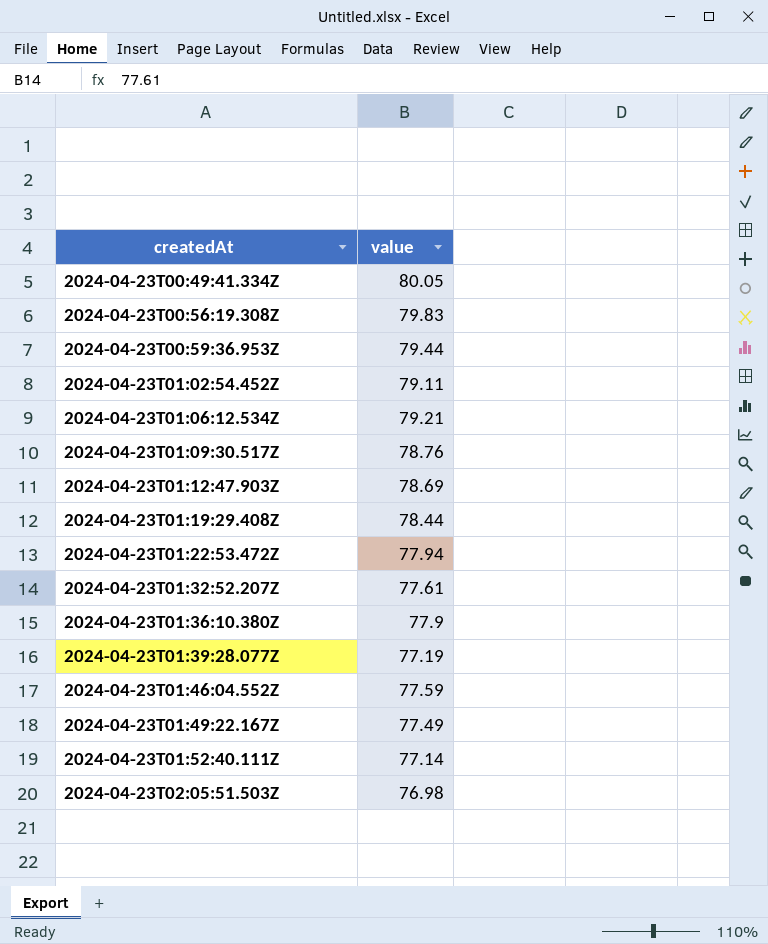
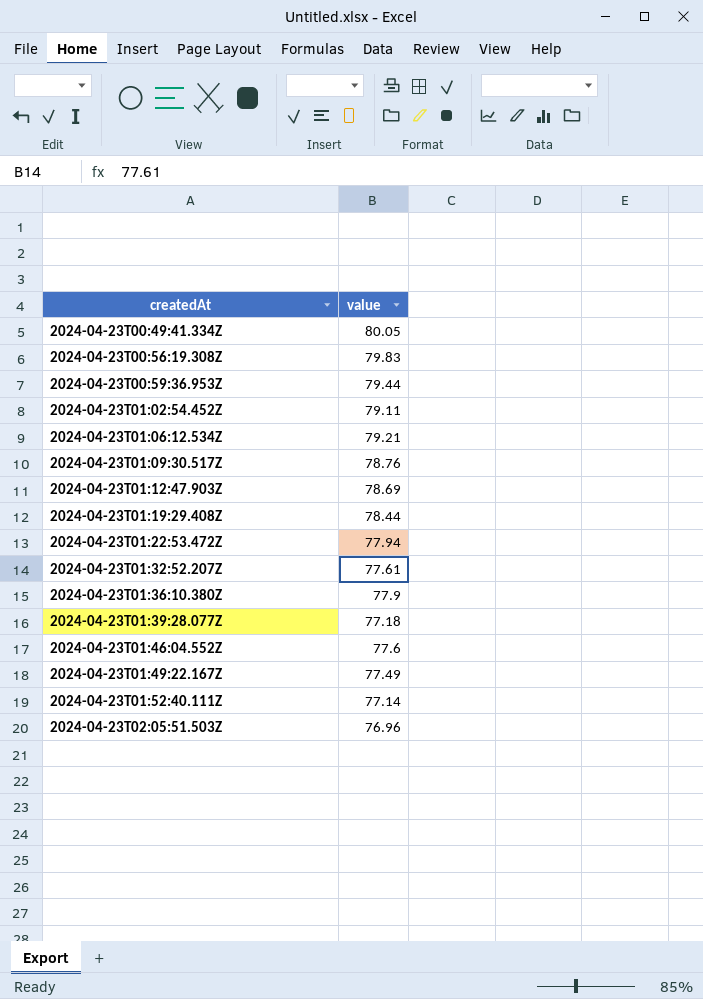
2024-04-23T01:39:28.077Z | value: 77.19 -> 77.18
2024-04-23T01:46:04.552Z | value: 77.59 -> 77.6
2024-04-23T02:05:51.503Z | value: 76.98 -> 76.96

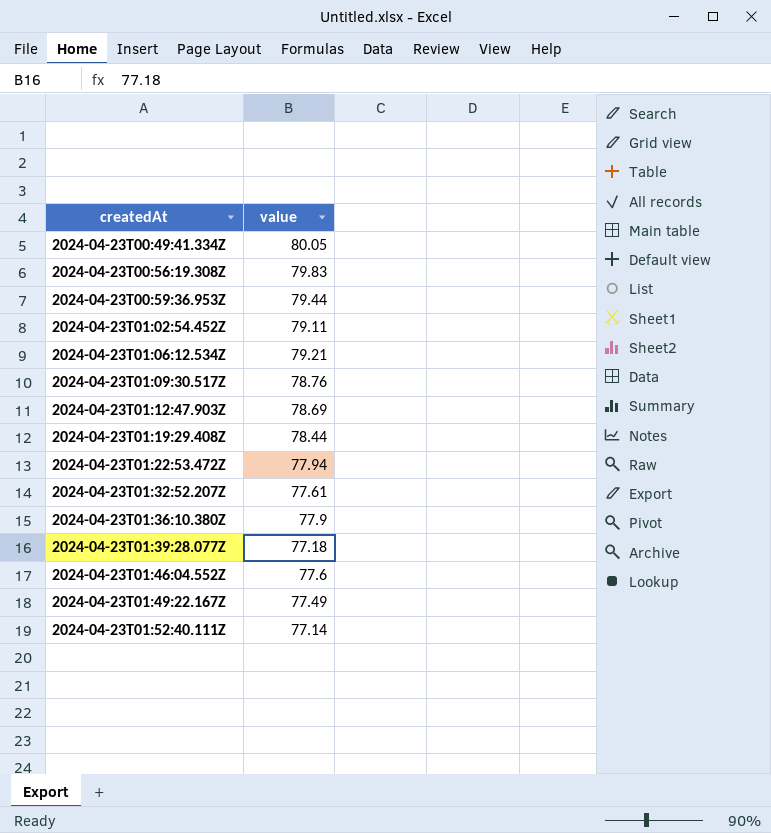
row 2024-04-23T02:05:51.503Z: 76.96 -> none

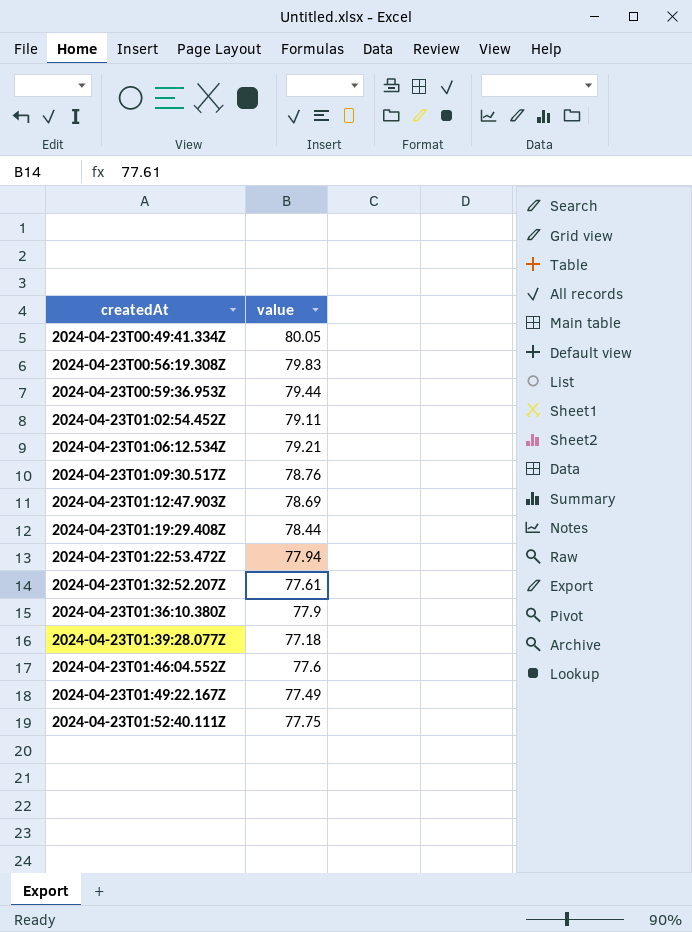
2024-04-23T01:52:40.111Z | value: 77.14 -> 77.75

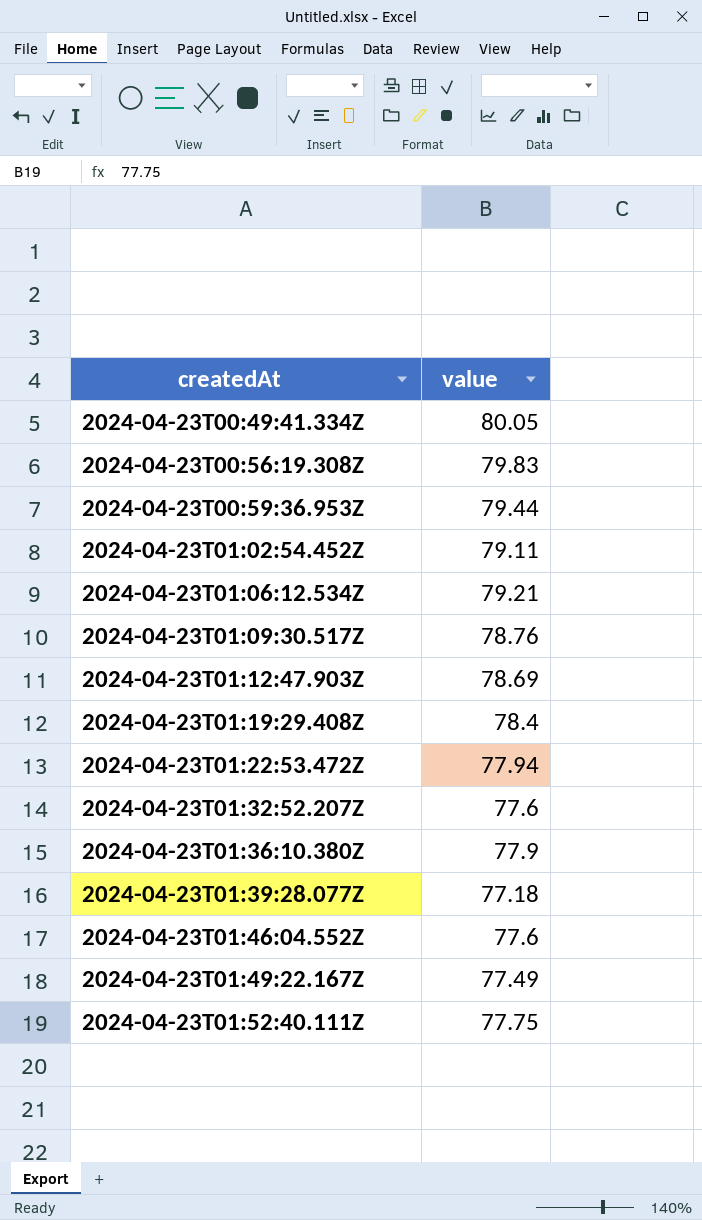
2024-04-23T01:19:29.408Z | value: 78.44 -> 78.4
2024-04-23T01:32:52.207Z | value: 77.61 -> 77.6

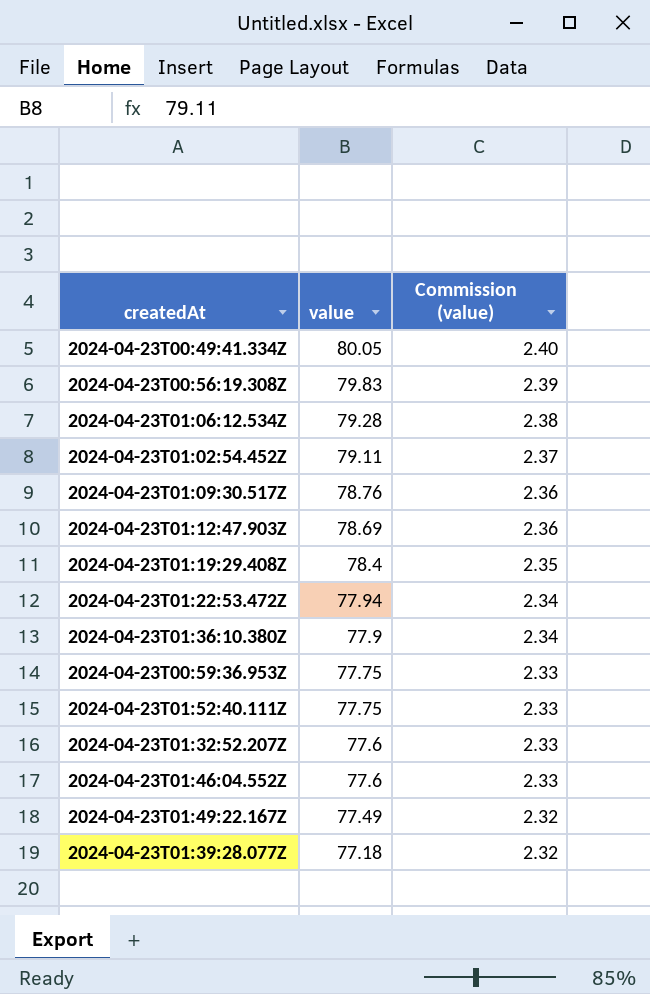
row order: createdAt ascending -> value descending
column Commission (value) | formula: none -> [value] * 0.03
2024-04-23T01:06:12.534Z | value: 79.21 -> 79.28
2024-04-23T00:59:36.953Z | value: 79.44 -> 77.75

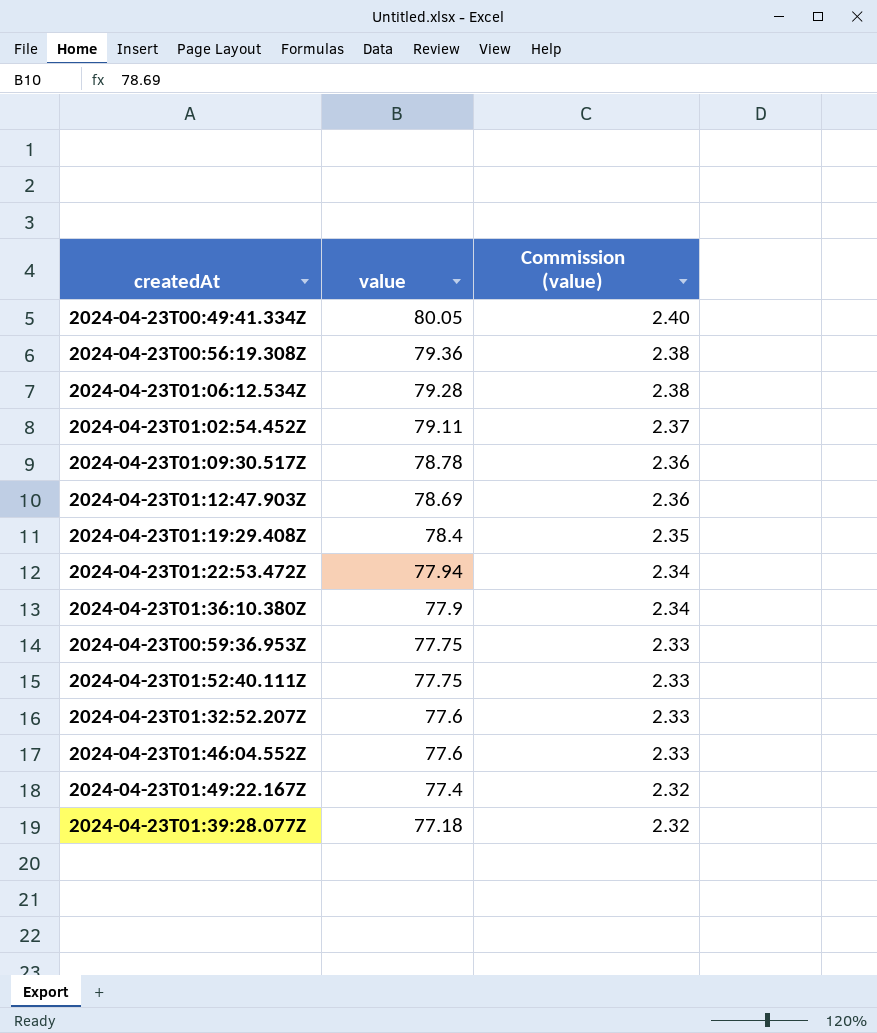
2024-04-23T00:56:19.308Z | value: 79.83 -> 79.36
2024-04-23T00:56:19.308Z | Commission (value): 2.39 -> 2.38
2024-04-23T01:09:30.517Z | value: 78.76 -> 78.78
2024-04-23T01:49:22.167Z | value: 77.49 -> 77.4

